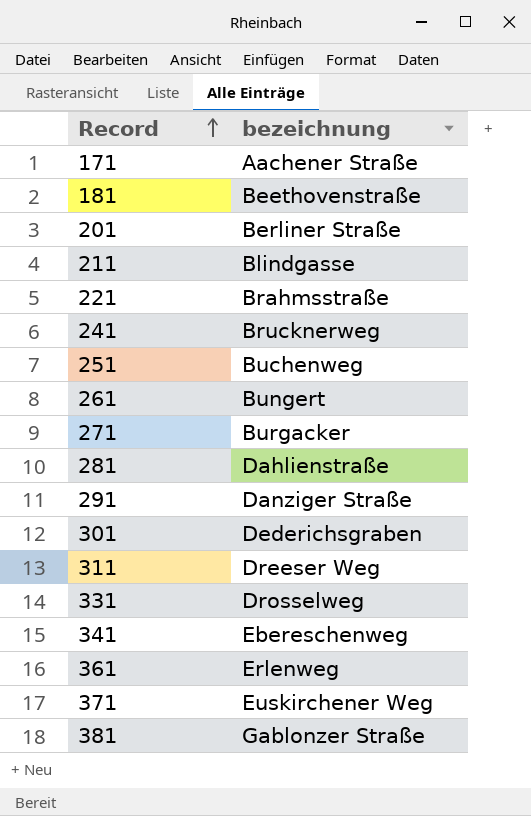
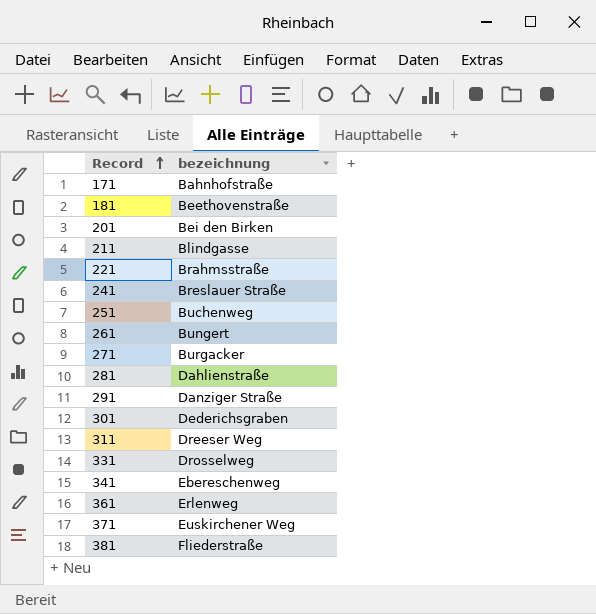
171 | bezeichnung: Aachener Straße -> Bahnhofstraße
201 | bezeichnung: Berliner Straße -> Bei den Birken
241 | bezeichnung: Brucknerweg -> Breslauer Straße
381 | bezeichnung: Gablonzer Straße -> Fliederstraße

